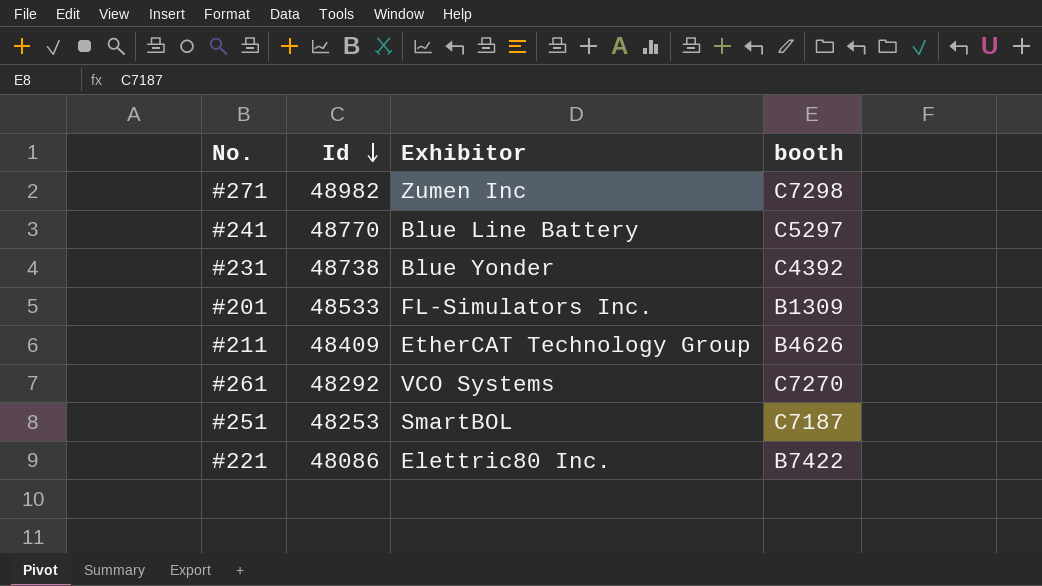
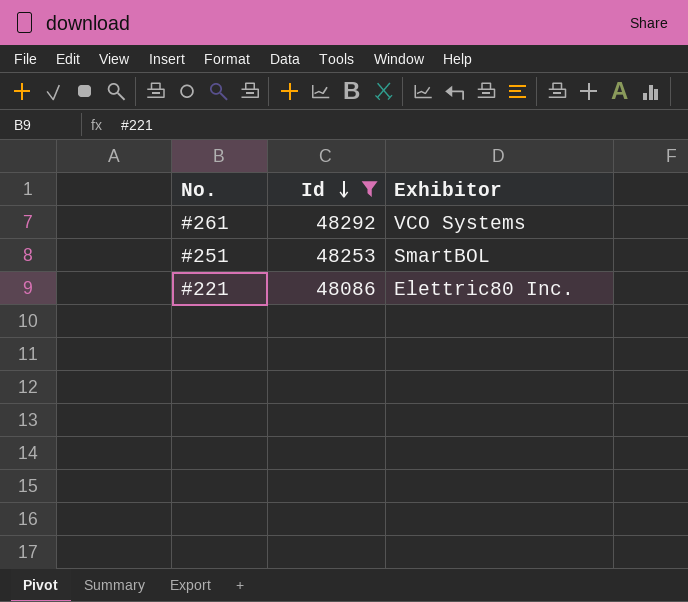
filter: none -> Id <= 48292
column booth | position: 4 -> none

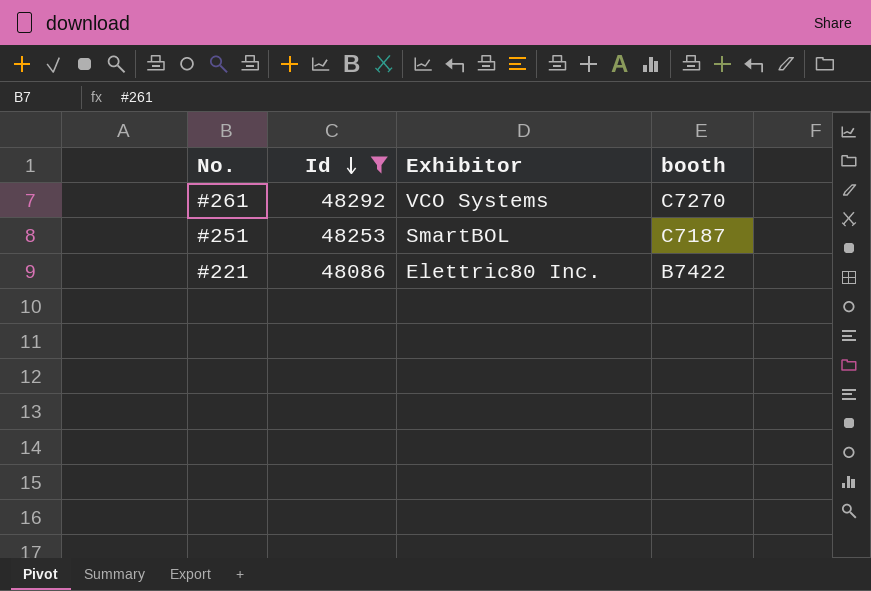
column booth | position: none -> 4

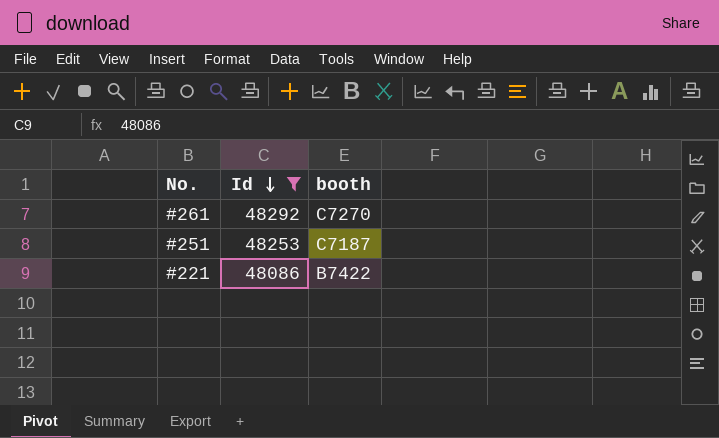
column Exhibitor | position: 3 -> none

